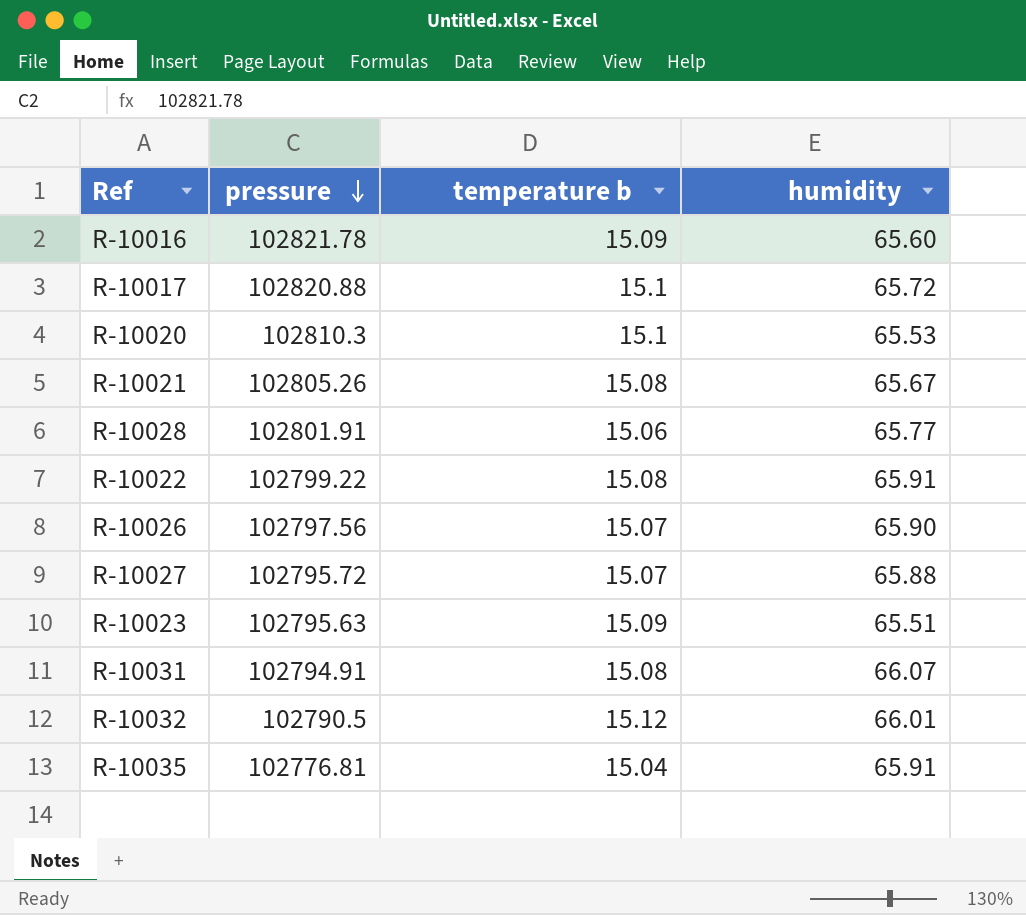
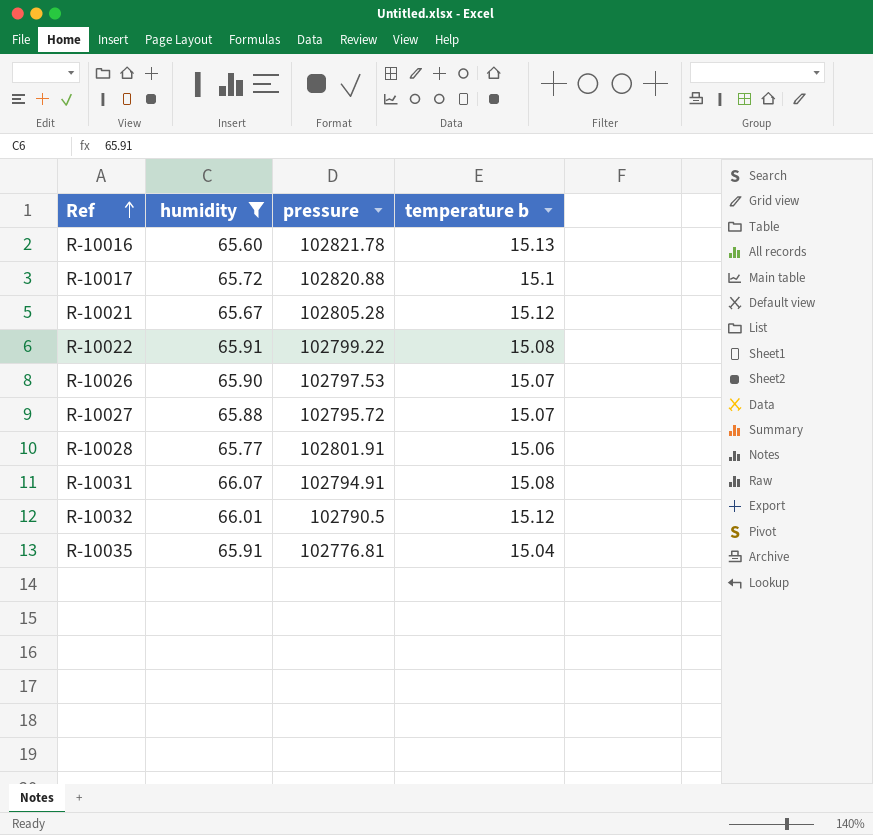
filter: none -> humidity >= 65.60
row order: pressure descending -> Ref ascending
column humidity | position: 4 -> 2
R-10016 | temperature b: 15.09 -> 15.13
R-10021 | pressure: 102805.26 -> 102805.28
R-10021 | temperature b: 15.08 -> 15.12
R-10026 | pressure: 102797.56 -> 102797.53

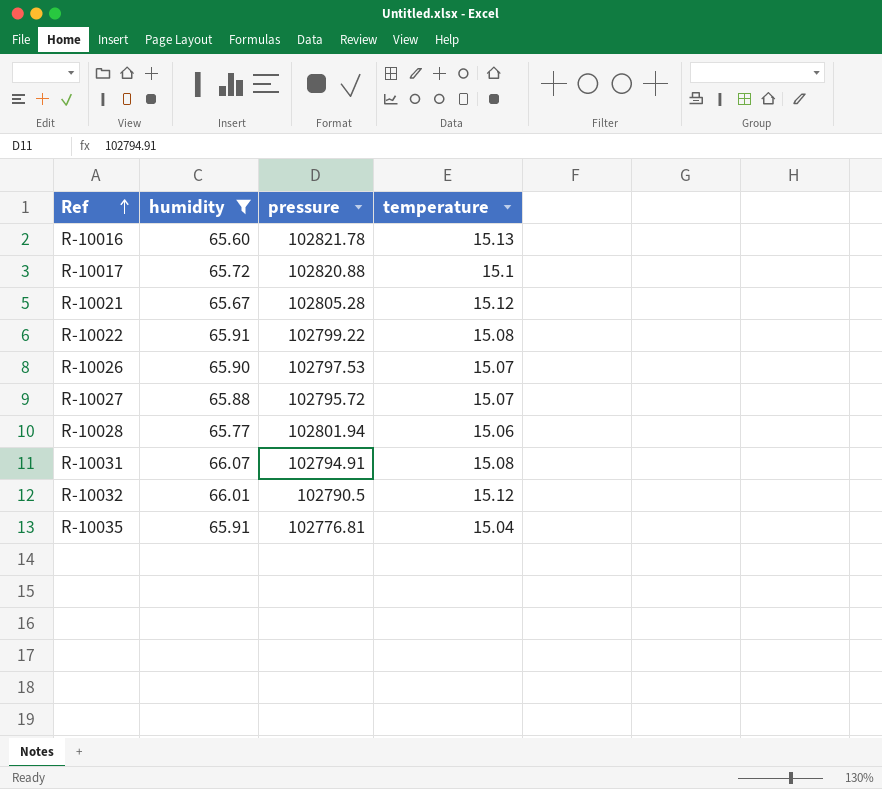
column name: temperature b -> temperature
R-10028 | pressure: 102801.91 -> 102801.94

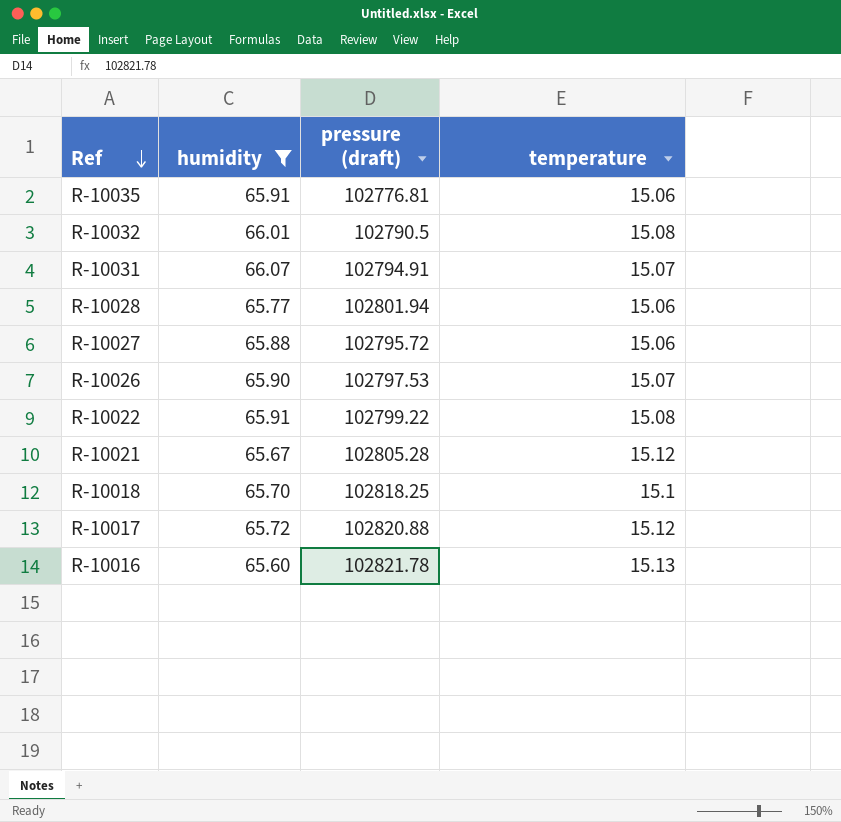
row order: Ref ascending -> Ref descending
column name: pressure -> pressure (draft)
R-10035 | temperature: 15.04 -> 15.06
R-10032 | temperature: 15.12 -> 15.08
R-10031 | temperature: 15.08 -> 15.07
R-10027 | temperature: 15.07 -> 15.06
row R-10018: none -> 65.70 | 102818.25 | 15.1
R-10017 | temperature: 15.1 -> 15.12

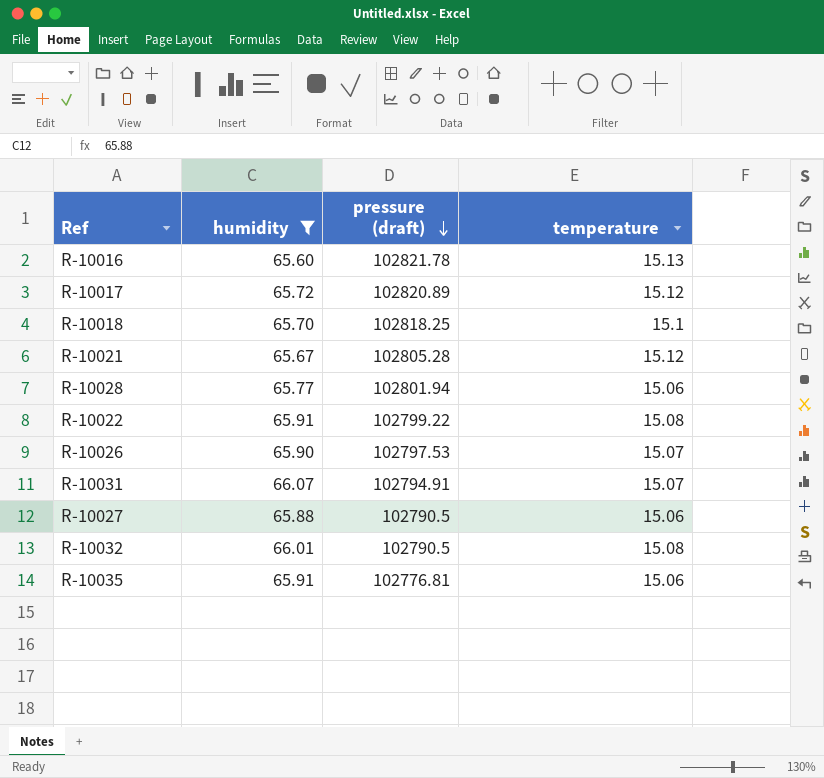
row order: Ref descending -> pressure (draft) descending
R-10017 | pressure (draft): 102820.88 -> 102820.89
R-10027 | pressure (draft): 102795.72 -> 102790.5

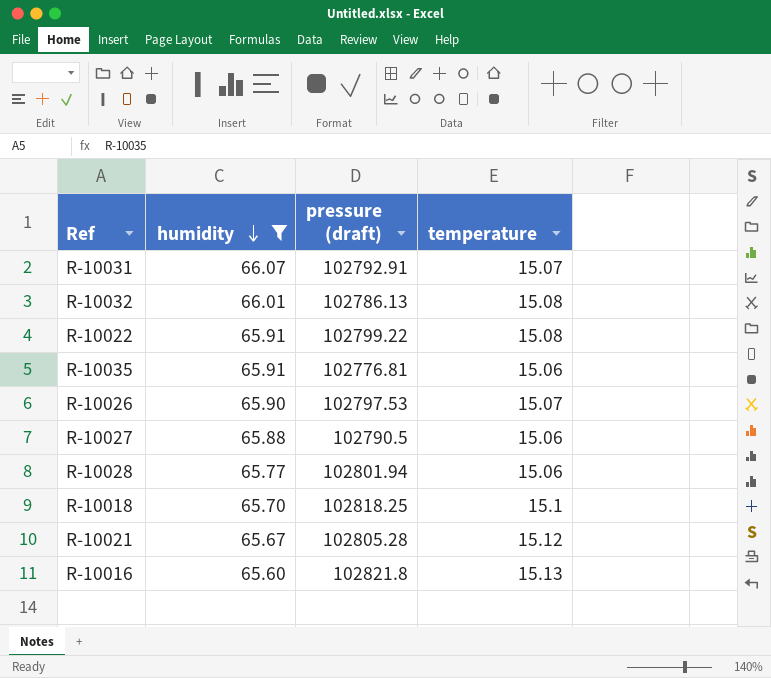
row order: pressure (draft) descending -> humidity descending
row R-10017: 65.72 | 102820.89 | 15.12 -> none
R-10031 | pressure (draft): 102794.91 -> 102792.91
R-10032 | pressure (draft): 102790.5 -> 102786.13
R-10016 | pressure (draft): 102821.78 -> 102821.8

